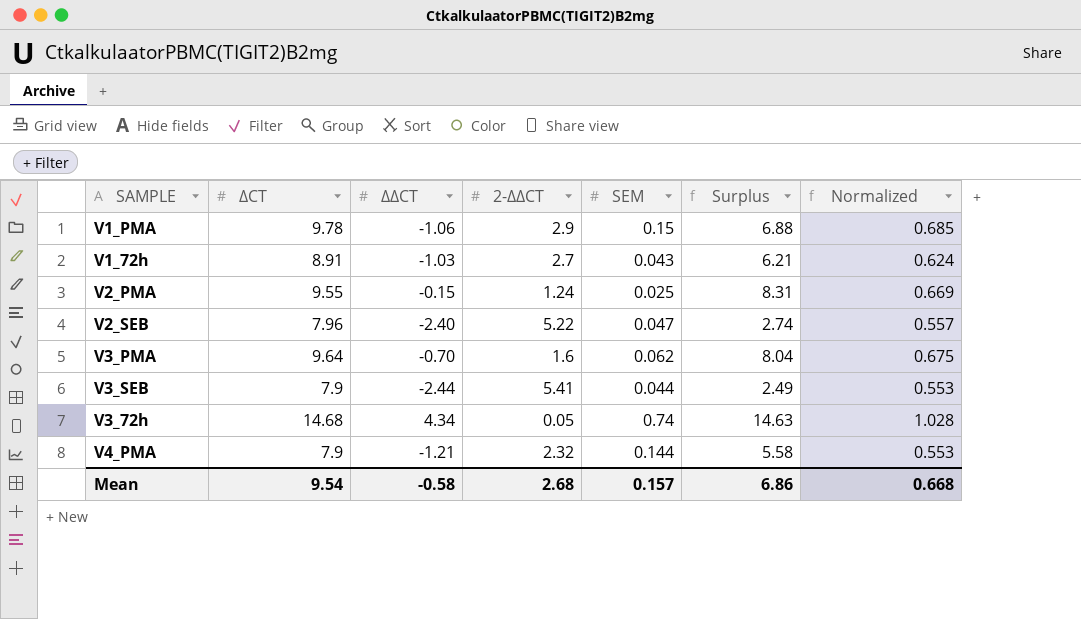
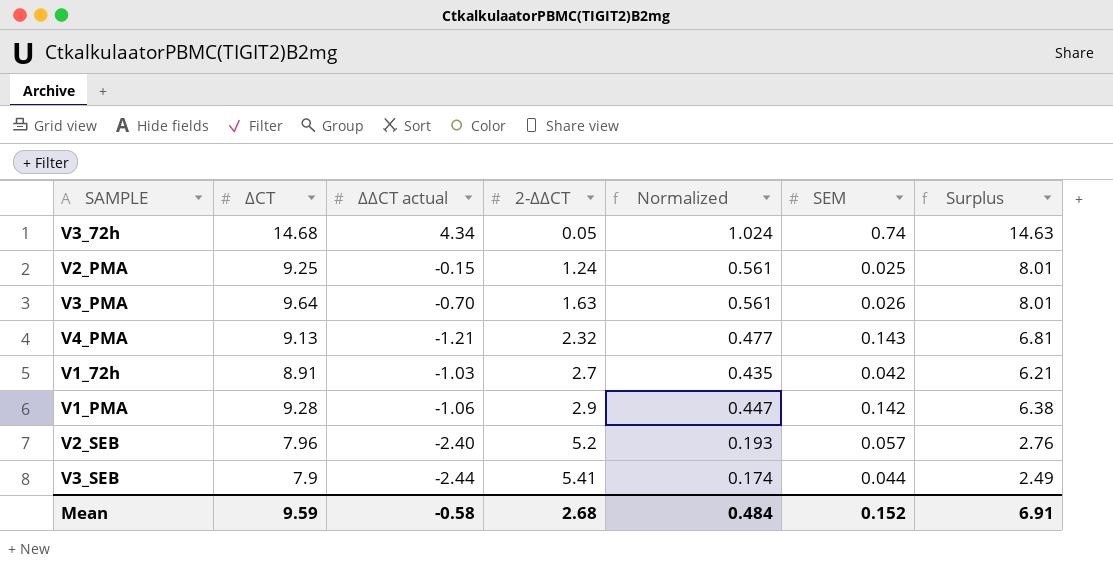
row order: none -> 2-ΔΔCT ascending
column name: ΔΔCT -> ΔΔCT actual
column Normalized | formula: [ΔCT] * 0.07 -> [Surplus] * 0.07
column Normalized | position: 7 -> 5
V2_PMA | ΔCT: 9.55 -> 9.25
V2_PMA | Surplus: 8.31 -> 8.01
V3_PMA | 2-ΔΔCT: 1.6 -> 1.63
V3_PMA | SEM: 0.062 -> 0.026
V3_PMA | Surplus: 8.04 -> 8.01
V4_PMA | ΔCT: 7.9 -> 9.13
V4_PMA | SEM: 0.144 -> 0.143
V4_PMA | Surplus: 5.58 -> 6.81
V1_72h | SEM: 0.043 -> 0.042
V1_PMA | ΔCT: 9.78 -> 9.28
V1_PMA | SEM: 0.15 -> 0.142
V1_PMA | Surplus: 6.88 -> 6.38
V2_SEB | 2-ΔΔCT: 5.22 -> 5.2
V2_SEB | SEM: 0.047 -> 0.057
V2_SEB | Surplus: 2.74 -> 2.76
Mean | ΔCT: 9.54 -> 9.59
Mean | Normalized: 0.668 -> 0.484
Mean | SEM: 0.157 -> 0.152
Mean | Surplus: 6.86 -> 6.91

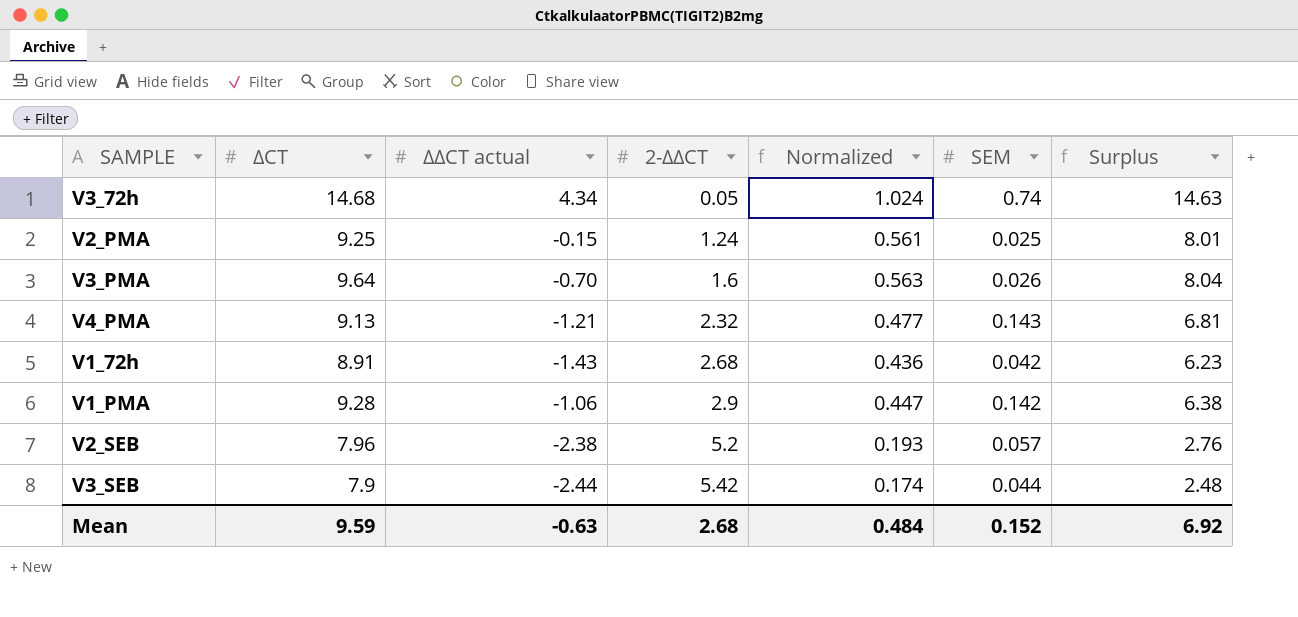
V3_PMA | 2-ΔΔCT: 1.63 -> 1.6
V3_PMA | Normalized: 0.561 -> 0.563
V3_PMA | Surplus: 8.01 -> 8.04
V1_72h | ΔΔCT actual: -1.03 -> -1.43
V1_72h | 2-ΔΔCT: 2.7 -> 2.68
V1_72h | Normalized: 0.435 -> 0.436
V1_72h | Surplus: 6.21 -> 6.23
V2_SEB | ΔΔCT actual: -2.40 -> -2.38
V3_SEB | 2-ΔΔCT: 5.41 -> 5.42
V3_SEB | Surplus: 2.49 -> 2.48
Mean | ΔΔCT actual: -0.58 -> -0.63
Mean | Surplus: 6.91 -> 6.92

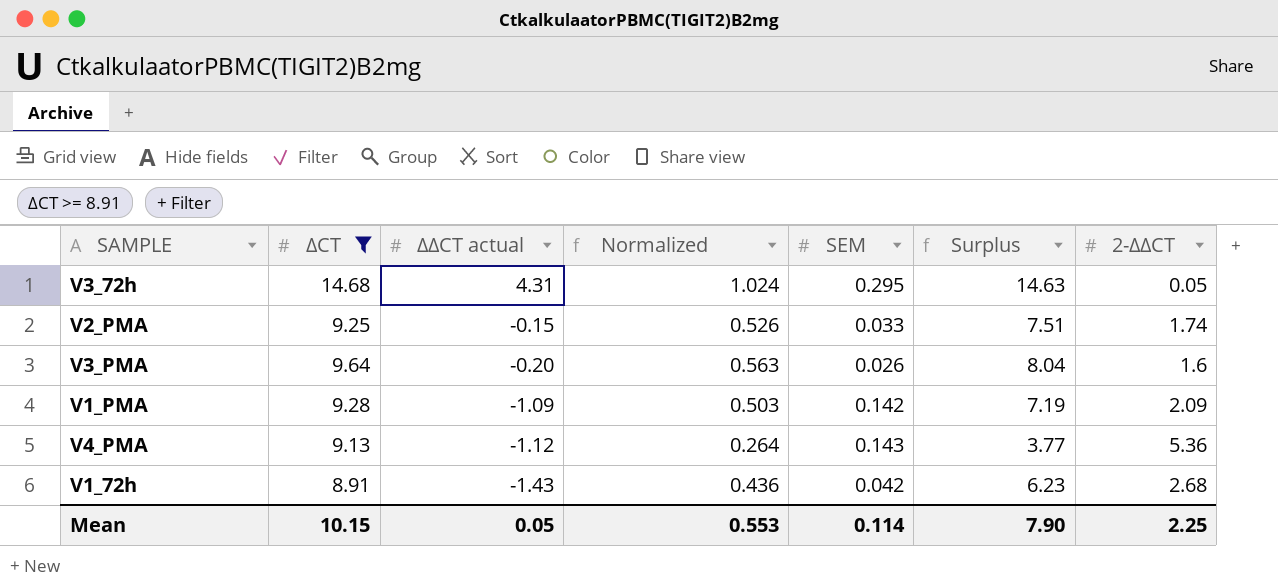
filter: none -> ΔCT >= 8.91
row order: 2-ΔΔCT ascending -> ΔΔCT actual descending
column 2-ΔΔCT | position: 4 -> 7
V3_72h | ΔΔCT actual: 4.34 -> 4.31
V3_72h | SEM: 0.74 -> 0.295
V2_PMA | Normalized: 0.561 -> 0.526
V2_PMA | SEM: 0.025 -> 0.033
V2_PMA | Surplus: 8.01 -> 7.51
V2_PMA | 2-ΔΔCT: 1.24 -> 1.74
V3_PMA | ΔΔCT actual: -0.70 -> -0.20
V1_PMA | ΔΔCT actual: -1.06 -> -1.09
V1_PMA | Normalized: 0.447 -> 0.503
V1_PMA | Surplus: 6.38 -> 7.19
V1_PMA | 2-ΔΔCT: 2.9 -> 2.09
V4_PMA | ΔΔCT actual: -1.21 -> -1.12
V4_PMA | Normalized: 0.477 -> 0.264
V4_PMA | Surplus: 6.81 -> 3.77
V4_PMA | 2-ΔΔCT: 2.32 -> 5.36
Mean | ΔCT: 9.59 -> 10.15
Mean | ΔΔCT actual: -0.63 -> 0.05
Mean | Normalized: 0.484 -> 0.553
Mean | SEM: 0.152 -> 0.114
Mean | Surplus: 6.92 -> 7.90
Mean | 2-ΔΔCT: 2.68 -> 2.25

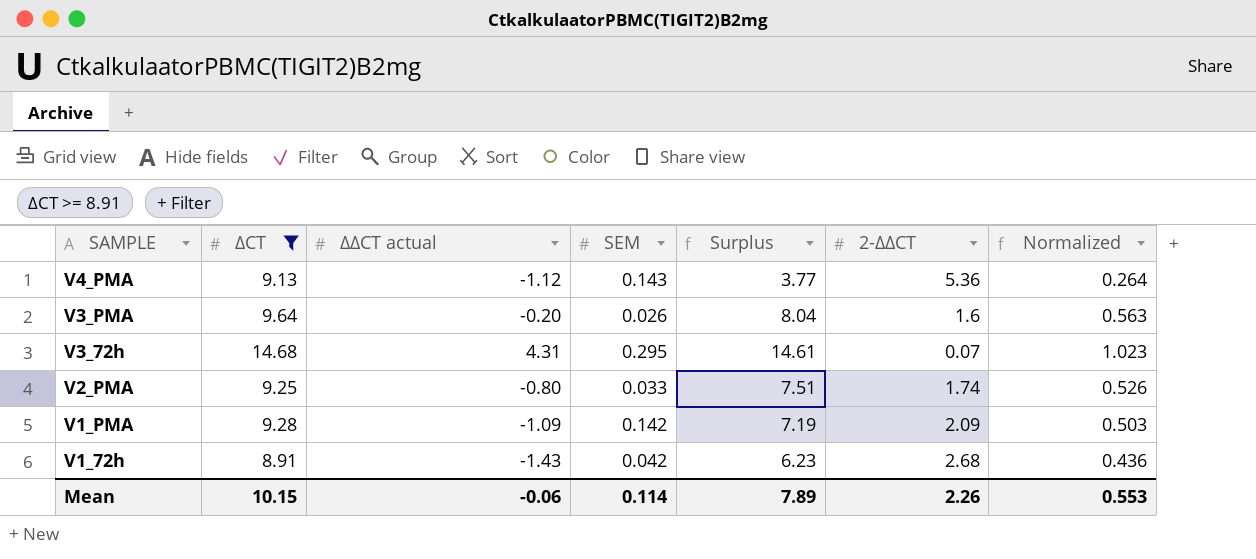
row order: ΔΔCT actual descending -> SAMPLE descending
column Normalized | position: 4 -> 7
V3_72h | Surplus: 14.63 -> 14.61
V3_72h | 2-ΔΔCT: 0.05 -> 0.07
V3_72h | Normalized: 1.024 -> 1.023
V2_PMA | ΔΔCT actual: -0.15 -> -0.80
Mean | ΔΔCT actual: 0.05 -> -0.06
Mean | Surplus: 7.90 -> 7.89
Mean | 2-ΔΔCT: 2.25 -> 2.26

